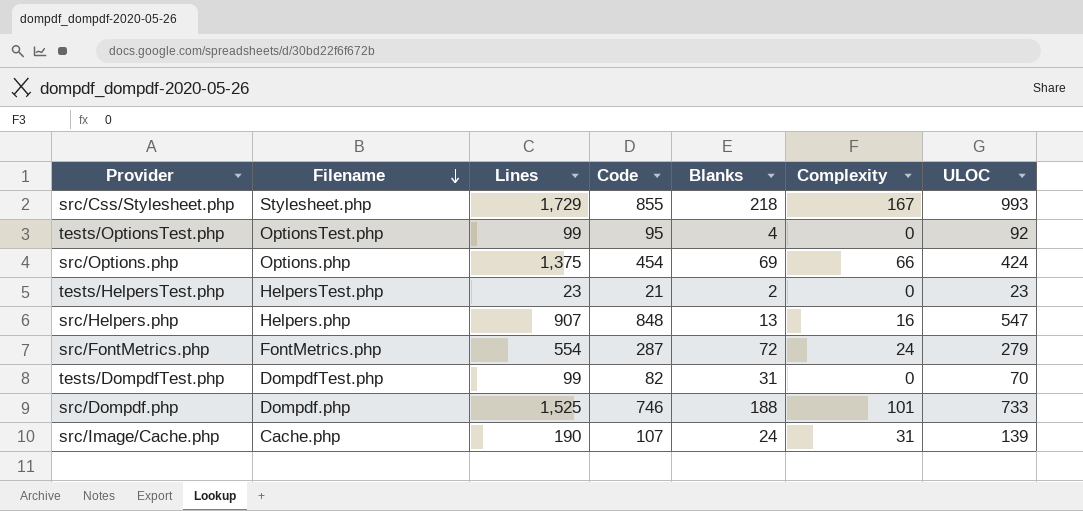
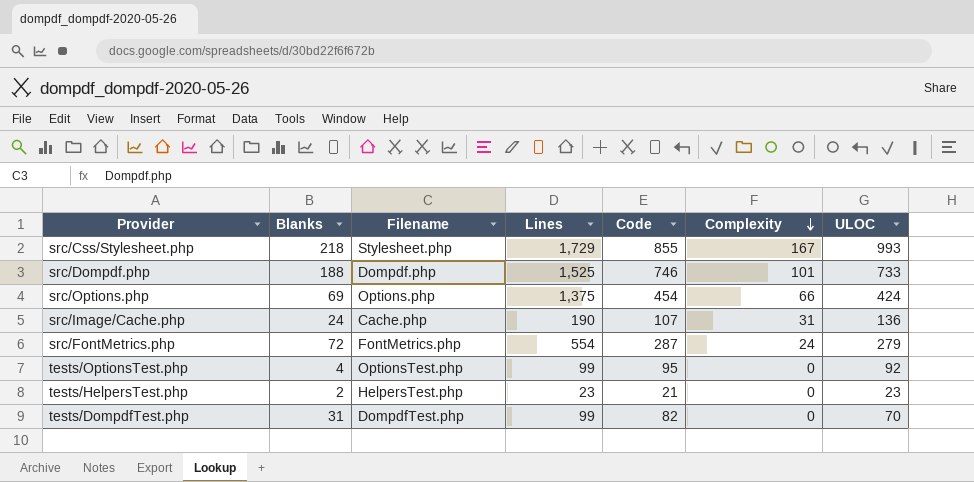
row order: Filename descending -> Complexity descending
column Blanks | position: 5 -> 2
row src/Helpers.php: Helpers.php | 907 | 848 | 13 | 16 | 547 -> none
src/Image/Cache.php | ULOC: 139 -> 136

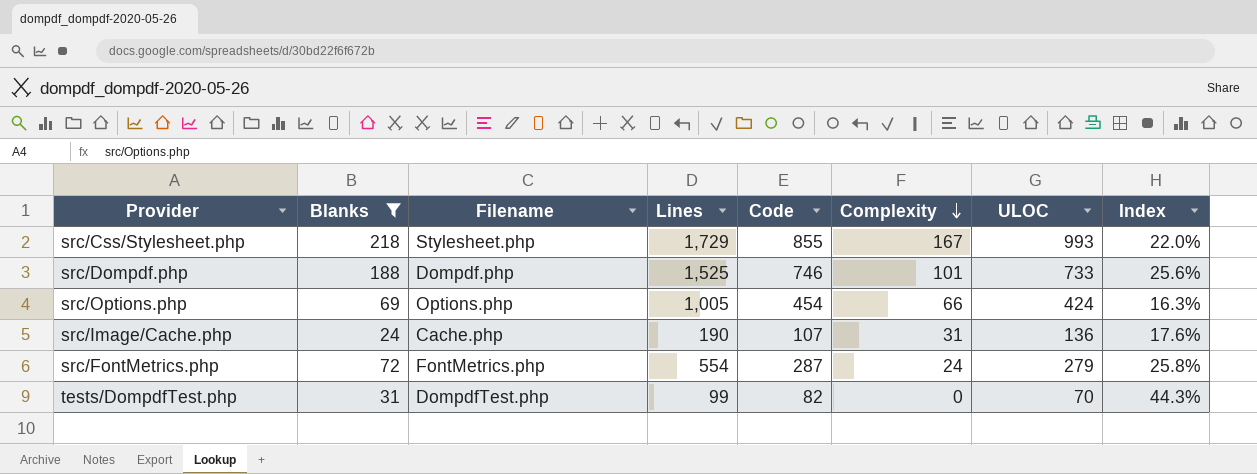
filter: none -> Blanks >= 24
column Index | formula: none -> [Blanks] / [ULOC]
src/Options.php | Lines: 1,375 -> 1,005

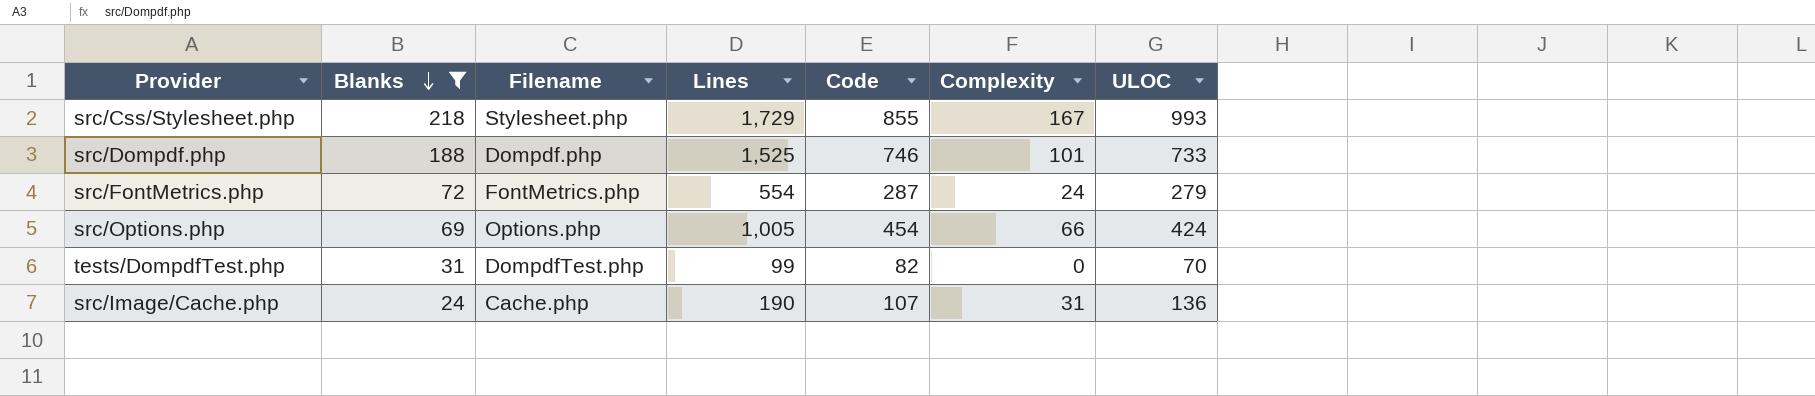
row order: Complexity descending -> Blanks descending
column Index | formula: [Blanks] / [ULOC] -> none

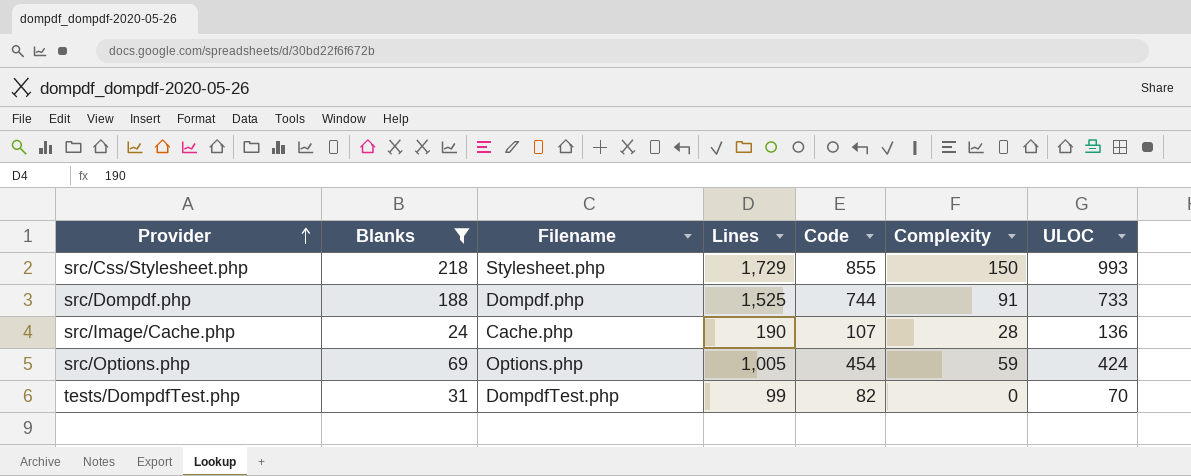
row order: Blanks descending -> Provider ascending
row src/FontMetrics.php: 72 | FontMetrics.php | 554 | 287 | 24 | 279 -> none
src/Css/Stylesheet.php | Complexity: 167 -> 150
src/Dompdf.php | Code: 746 -> 744
src/Dompdf.php | Complexity: 101 -> 91
src/Image/Cache.php | Complexity: 31 -> 28
src/Options.php | Complexity: 66 -> 59

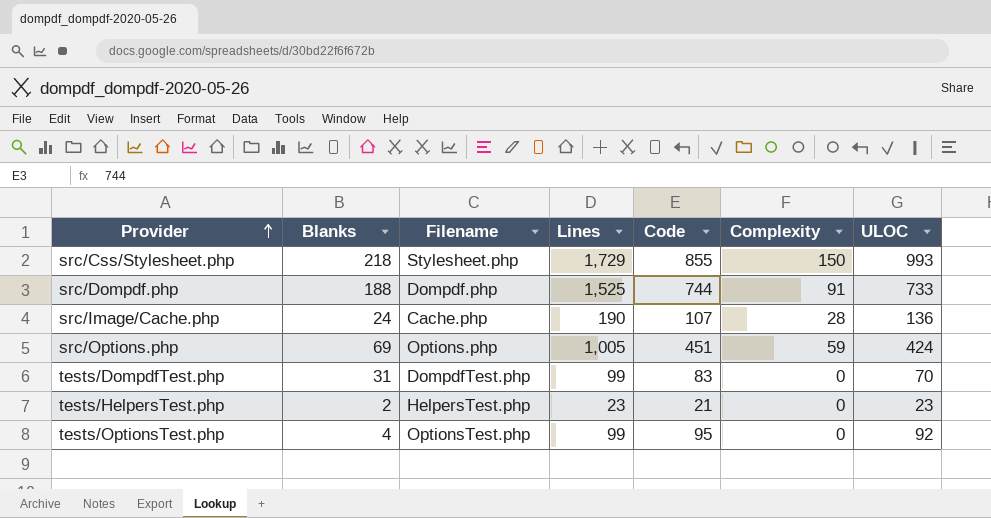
filter: Blanks >= 24 -> none
src/Options.php | Code: 454 -> 451
tests/DompdfTest.php | Code: 82 -> 83

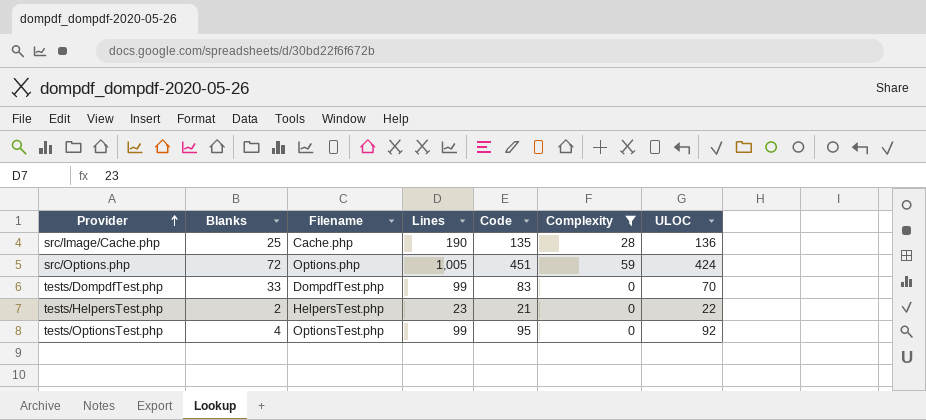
filter: none -> Complexity <= 59
src/Image/Cache.php | Blanks: 24 -> 25
src/Image/Cache.php | Code: 107 -> 135
src/Options.php | Blanks: 69 -> 72
tests/DompdfTest.php | Blanks: 31 -> 33
tests/HelpersTest.php | ULOC: 23 -> 22

